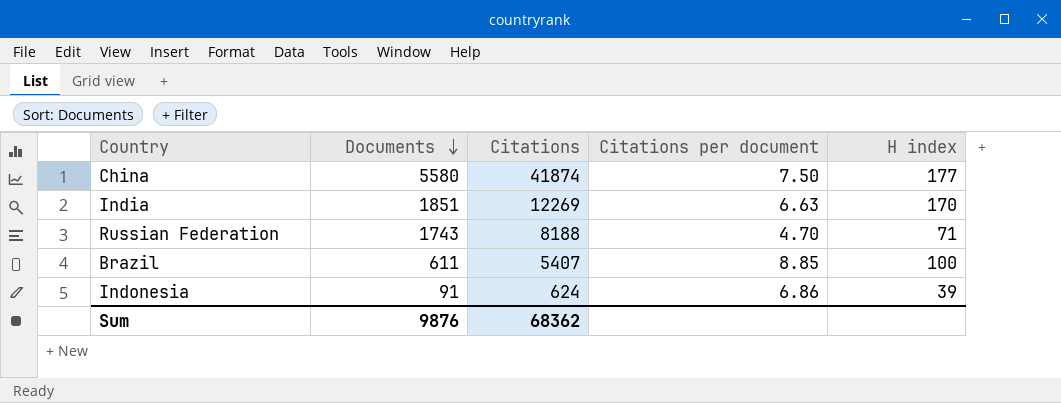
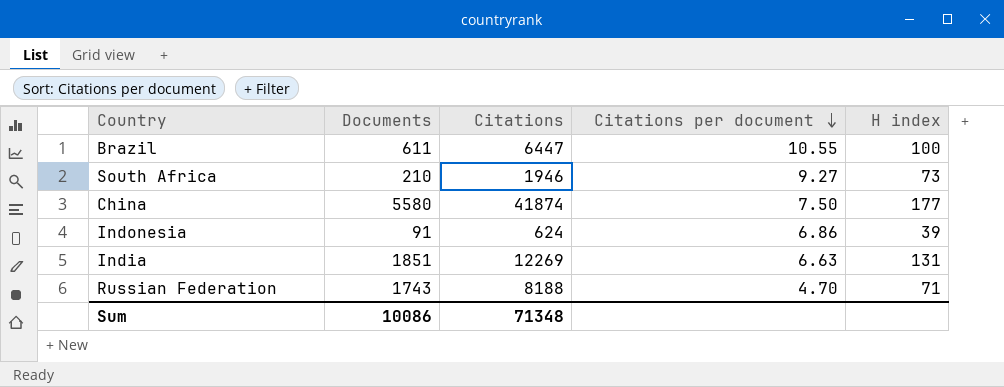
row order: Documents descending -> Citations per document descending
Brazil | Citations: 5407 -> 6447
Brazil | Citations per document: 8.85 -> 10.55
row South Africa: none -> 210 | 1946 | 9.27 | 73
India | H index: 170 -> 131
Sum | Documents: 9876 -> 10086
Sum | Citations: 68362 -> 71348

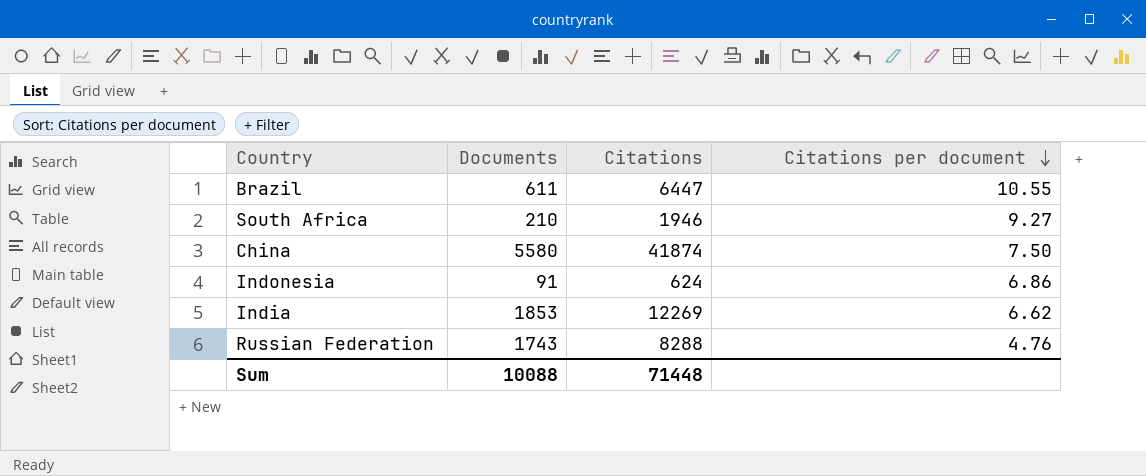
column H index | position: 5 -> none
India | Documents: 1851 -> 1853
India | Citations per document: 6.63 -> 6.62
Russian Federation | Citations: 8188 -> 8288
Russian Federation | Citations per document: 4.70 -> 4.76
Sum | Documents: 10086 -> 10088
Sum | Citations: 71348 -> 71448

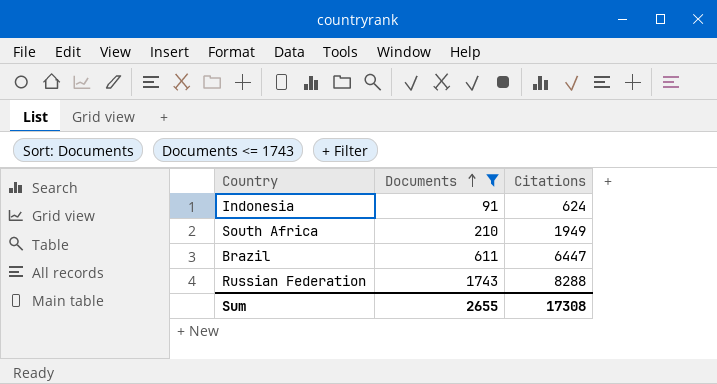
filter: none -> Documents <= 1743
row order: Citations per document descending -> Documents ascending
column Citations per document | formula: [Citations] / [Documents] -> none
South Africa | Citations: 1946 -> 1949
Sum | Documents: 10088 -> 2655
Sum | Citations: 71448 -> 17308

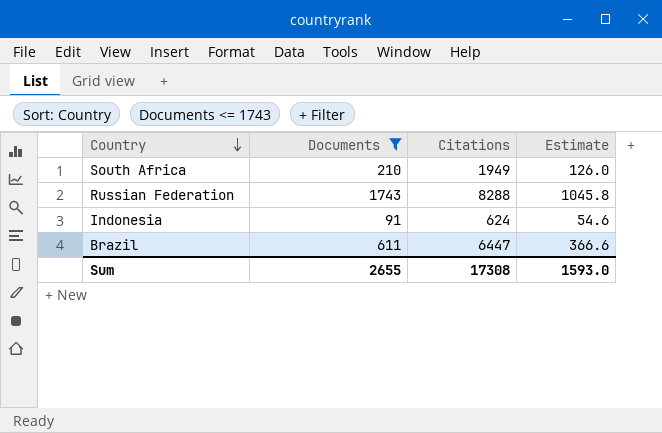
row order: Documents ascending -> Country descending
column Estimate | formula: none -> [Documents] * 0.6

